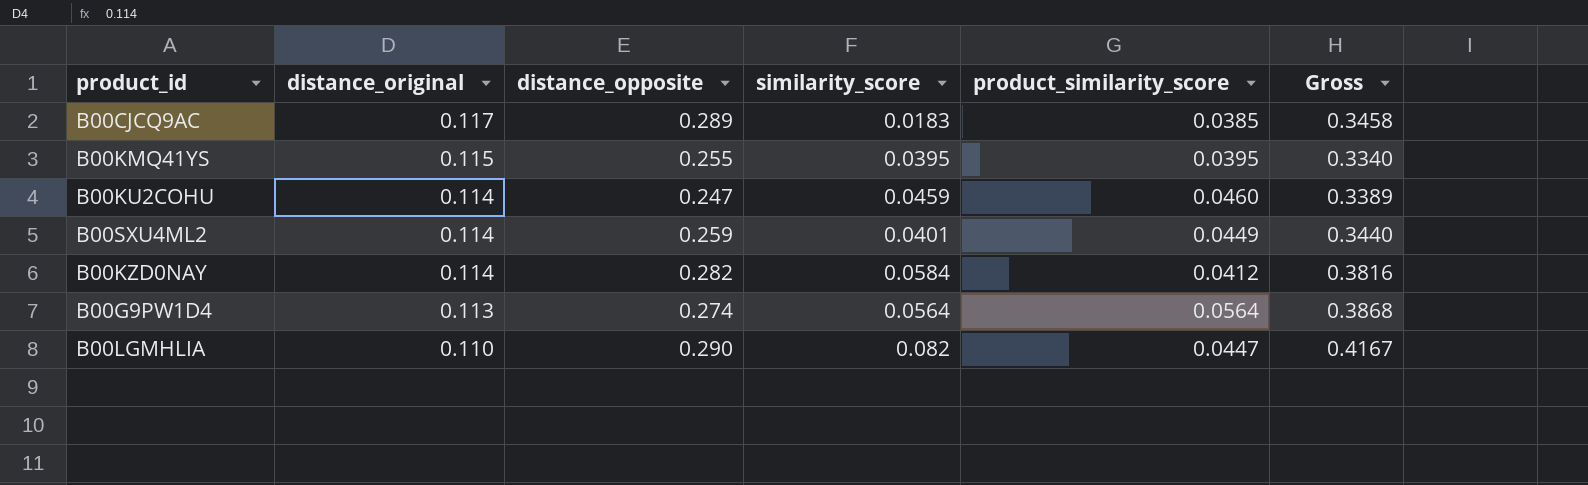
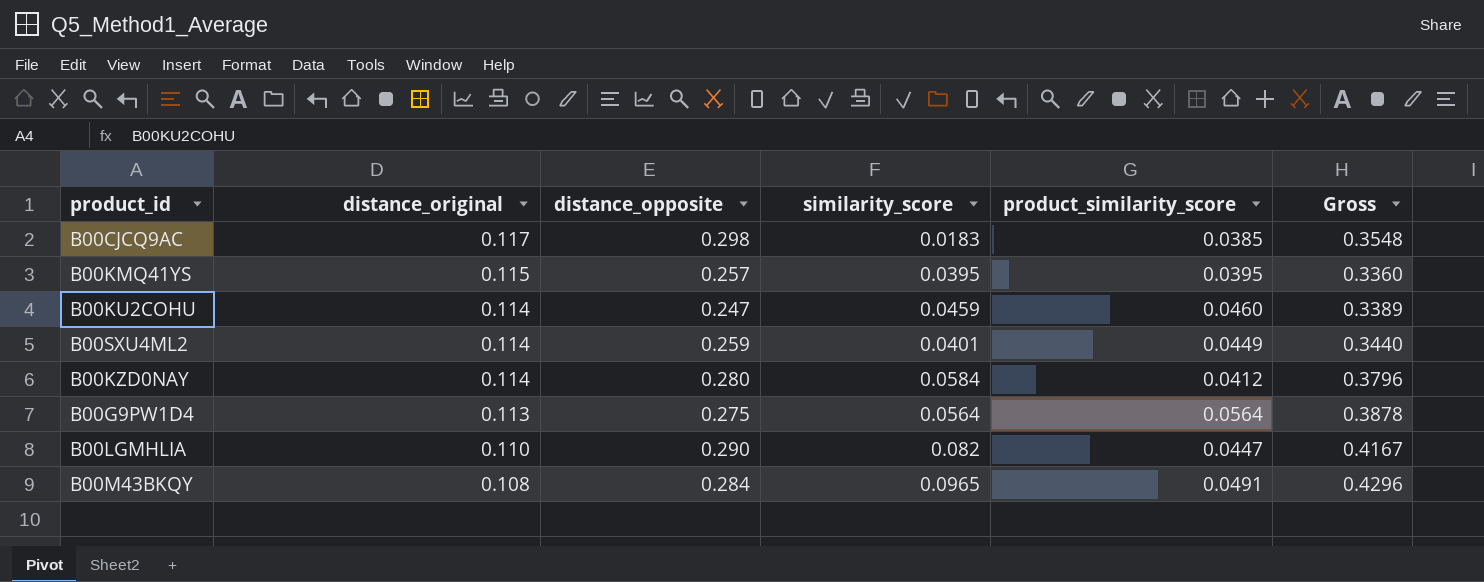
B00CJCQ9AC | distance_opposite: 0.289 -> 0.298
B00CJCQ9AC | Gross: 0.3458 -> 0.3548
B00KMQ41YS | distance_opposite: 0.255 -> 0.257
B00KMQ41YS | Gross: 0.3340 -> 0.3360
B00KZD0NAY | distance_opposite: 0.282 -> 0.280
B00KZD0NAY | Gross: 0.3816 -> 0.3796
B00G9PW1D4 | distance_opposite: 0.274 -> 0.275
B00G9PW1D4 | Gross: 0.3868 -> 0.3878
row B00M43BKQY: none -> 0.108 | 0.284 | 0.0965 | 0.0491 | 0.4296

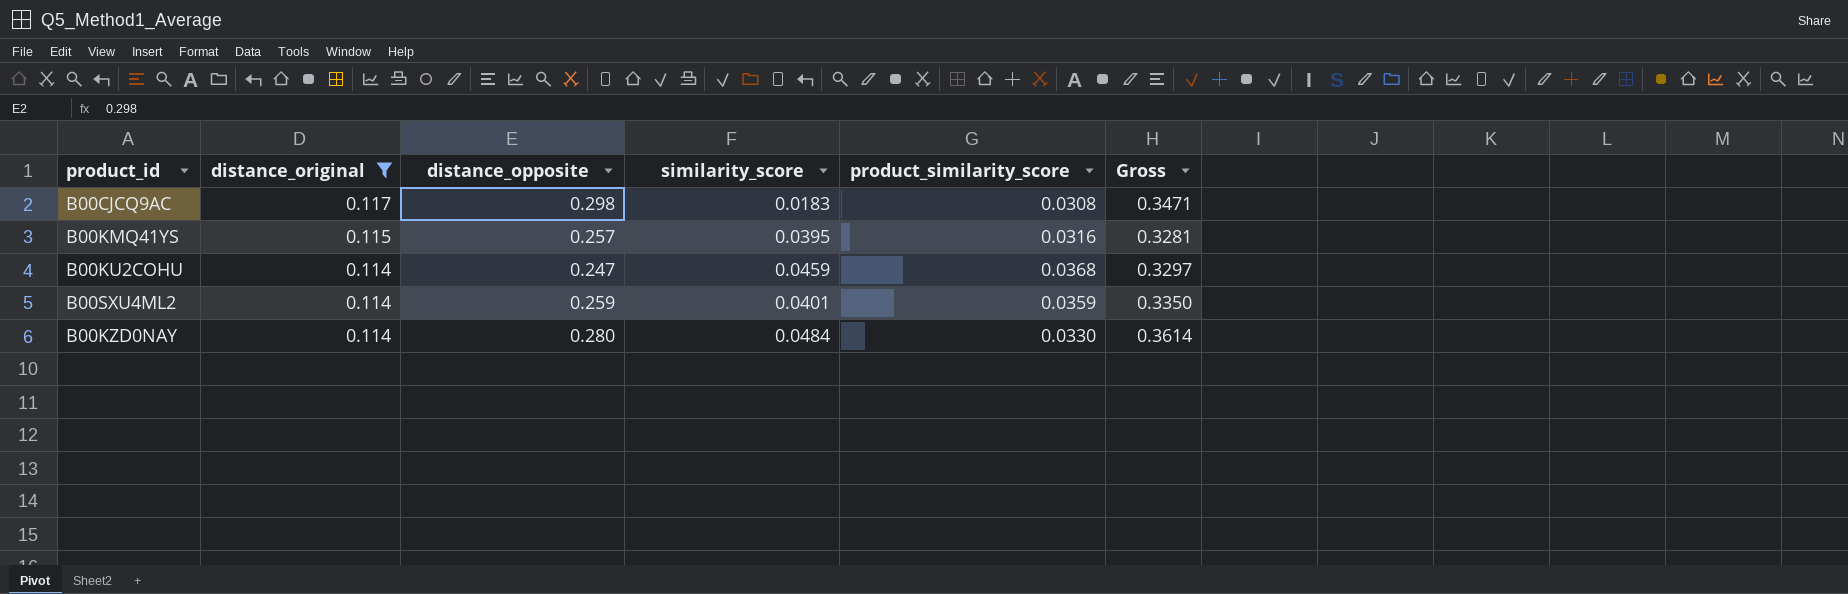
filter: none -> distance_original >= 0.114
B00CJCQ9AC | product_similarity_score: 0.0385 -> 0.0308
B00CJCQ9AC | Gross: 0.3548 -> 0.3471
B00KMQ41YS | product_similarity_score: 0.0395 -> 0.0316
B00KMQ41YS | Gross: 0.3360 -> 0.3281
B00KU2COHU | product_similarity_score: 0.0460 -> 0.0368
B00KU2COHU | Gross: 0.3389 -> 0.3297
B00SXU4ML2 | product_similarity_score: 0.0449 -> 0.0359
B00SXU4ML2 | Gross: 0.3440 -> 0.3350
B00KZD0NAY | similarity_score: 0.0584 -> 0.0484
B00KZD0NAY | product_similarity_score: 0.0412 -> 0.0330
B00KZD0NAY | Gross: 0.3796 -> 0.3614

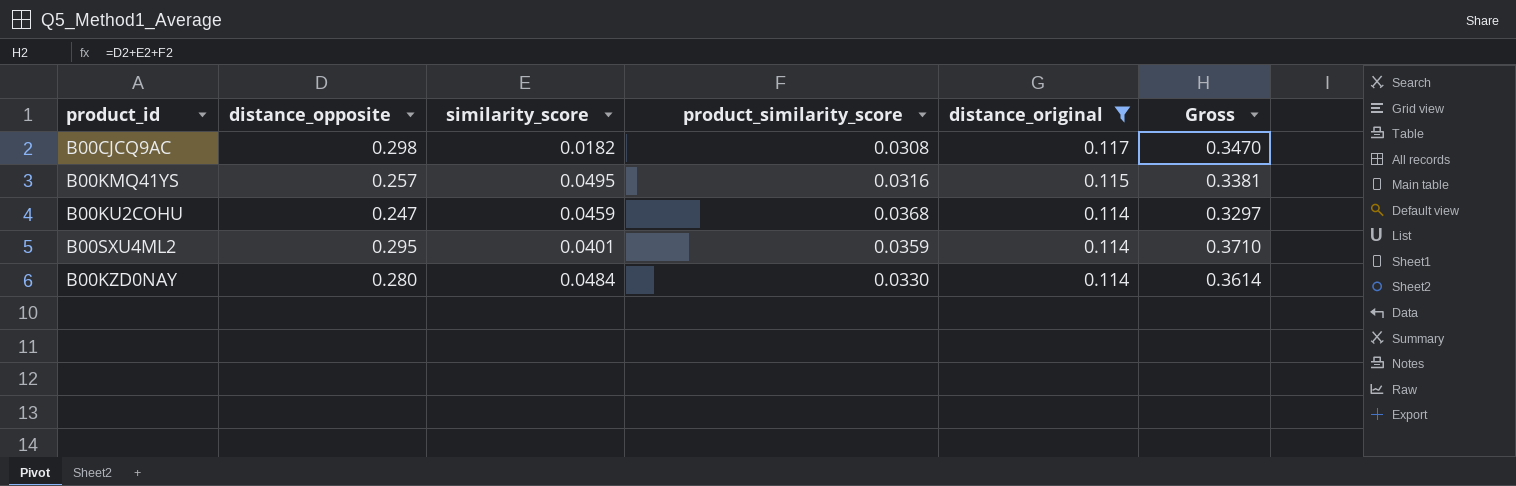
column distance_original | position: 2 -> 5
B00CJCQ9AC | similarity_score: 0.0183 -> 0.0182
B00CJCQ9AC | Gross: 0.3471 -> 0.3470
B00KMQ41YS | similarity_score: 0.0395 -> 0.0495
B00KMQ41YS | Gross: 0.3281 -> 0.3381
B00SXU4ML2 | distance_opposite: 0.259 -> 0.295
B00SXU4ML2 | Gross: 0.3350 -> 0.3710

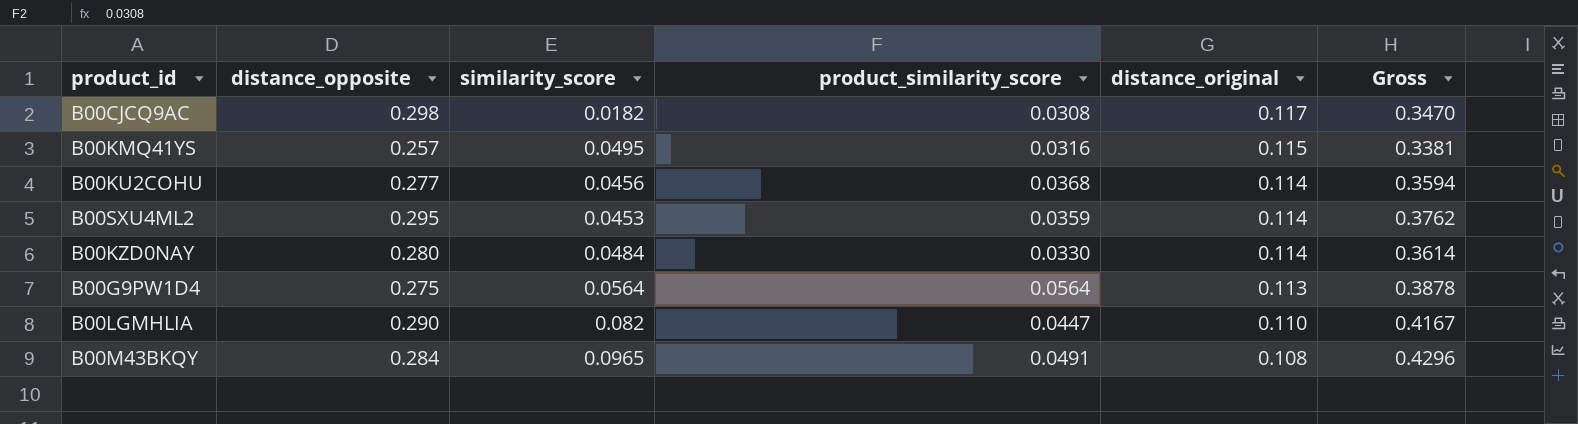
filter: distance_original >= 0.114 -> none
B00KU2COHU | distance_opposite: 0.247 -> 0.277
B00KU2COHU | similarity_score: 0.0459 -> 0.0456
B00KU2COHU | Gross: 0.3297 -> 0.3594
B00SXU4ML2 | similarity_score: 0.0401 -> 0.0453
B00SXU4ML2 | Gross: 0.3710 -> 0.3762

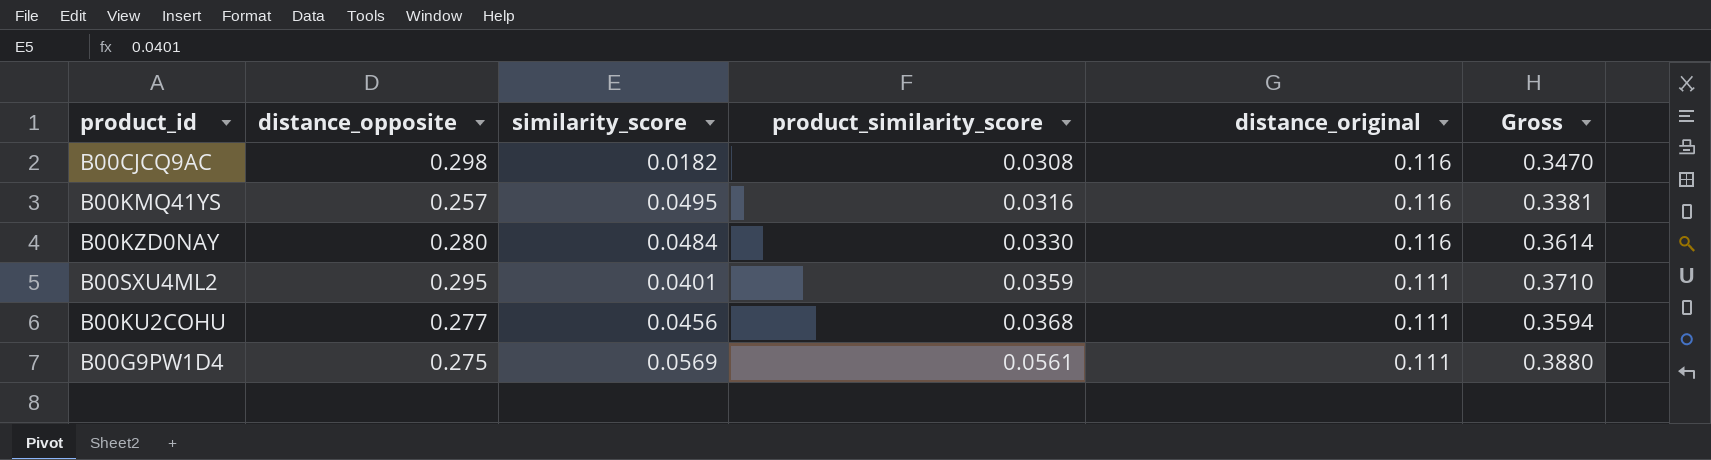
row order: distance_original descending -> product_similarity_score ascending
row B00LGMHLIA: 0.290 | 0.082 | 0.0447 | 0.110 | 0.4167 -> none
row B00M43BKQY: 0.284 | 0.0965 | 0.0491 | 0.108 | 0.4296 -> none
B00CJCQ9AC | distance_original: 0.117 -> 0.116
B00KMQ41YS | distance_original: 0.115 -> 0.116
B00KZD0NAY | distance_original: 0.114 -> 0.116
B00SXU4ML2 | similarity_score: 0.0453 -> 0.0401
B00SXU4ML2 | distance_original: 0.114 -> 0.111
B00SXU4ML2 | Gross: 0.3762 -> 0.3710
B00KU2COHU | distance_original: 0.114 -> 0.111
B00G9PW1D4 | similarity_score: 0.0564 -> 0.0569
B00G9PW1D4 | product_similarity_score: 0.0564 -> 0.0561
B00G9PW1D4 | distance_original: 0.113 -> 0.111
B00G9PW1D4 | Gross: 0.3878 -> 0.3880

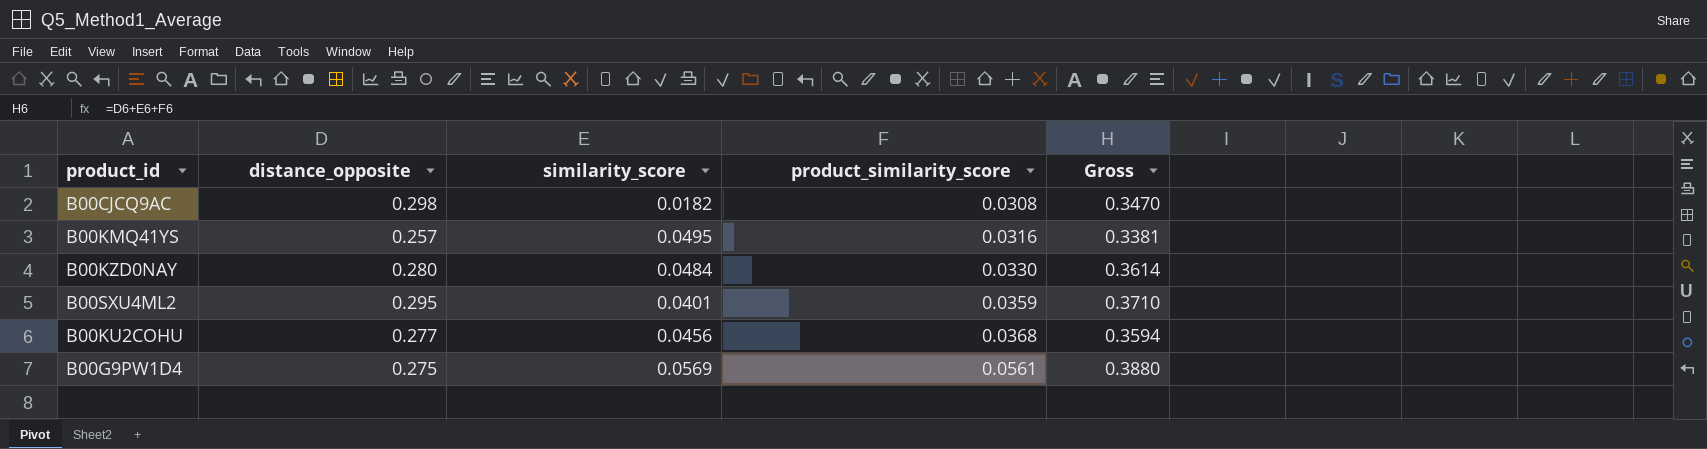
column distance_original | position: 5 -> none

